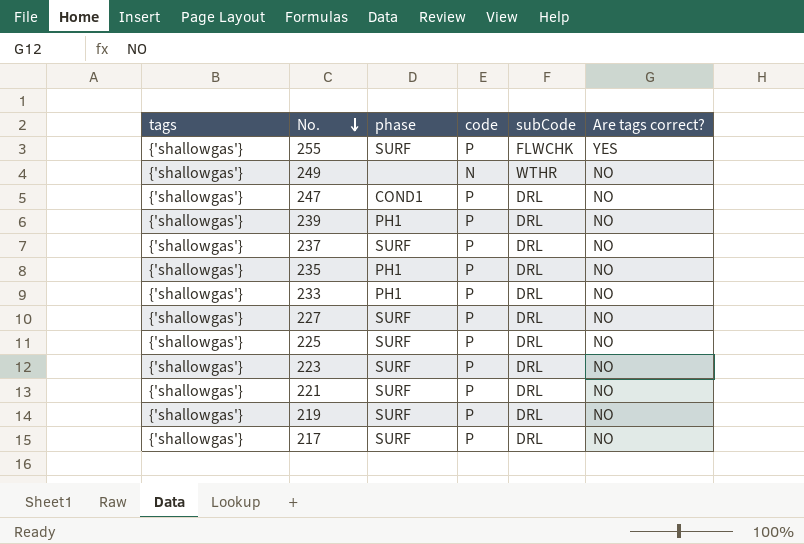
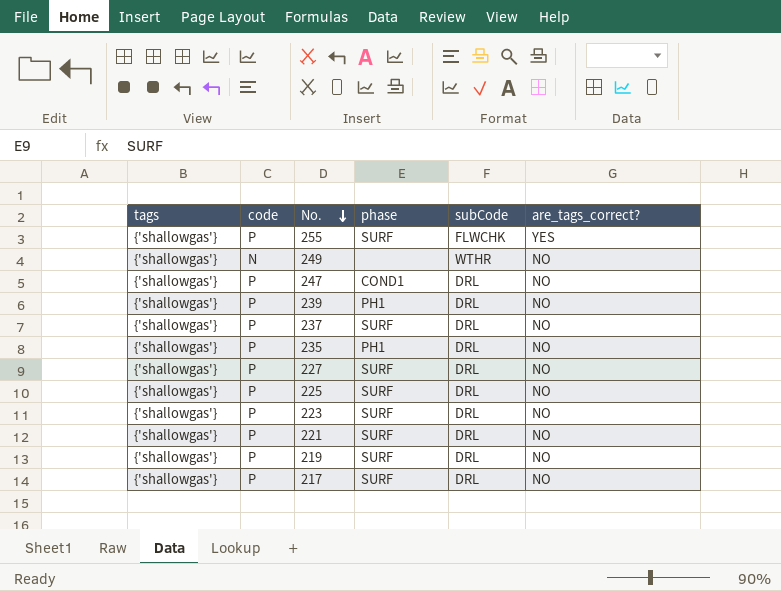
column code | position: 4 -> 2
column name: Are tags correct? -> are_tags_correct?
row 233: {'shallowgas'} | PH1 | P | DRL | NO -> none

